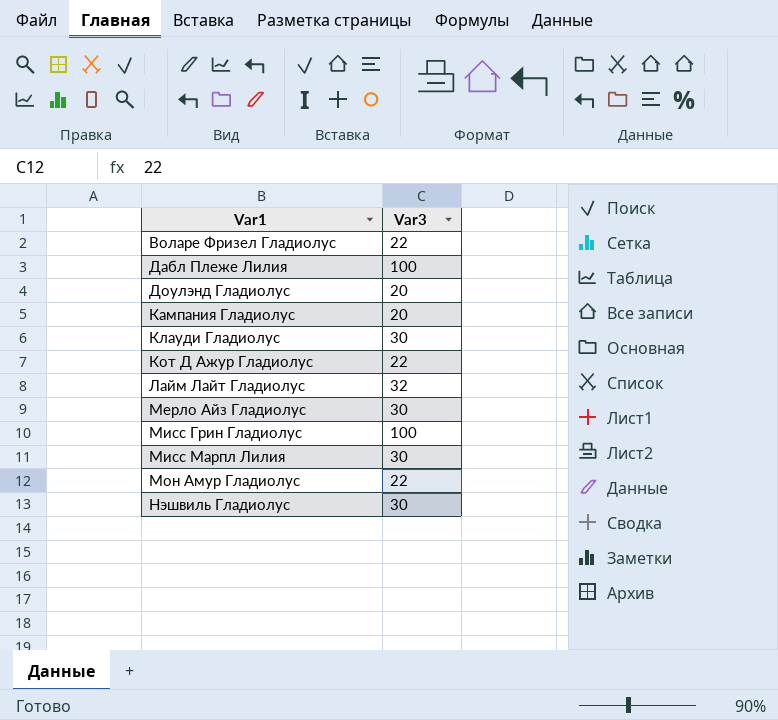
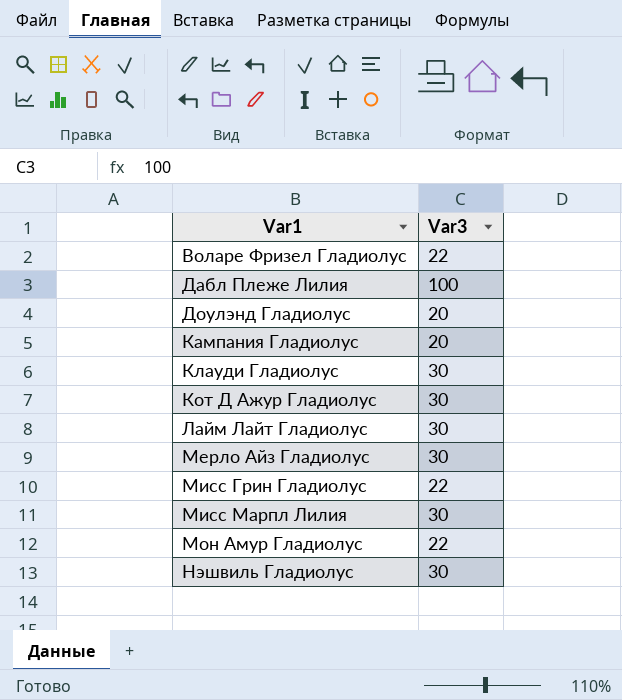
Кот Д Ажур Гладиолус | Var3: 22 -> 30
Лайм Лайт Гладиолус | Var3: 32 -> 30
Мисс Грин Гладиолус | Var3: 100 -> 22

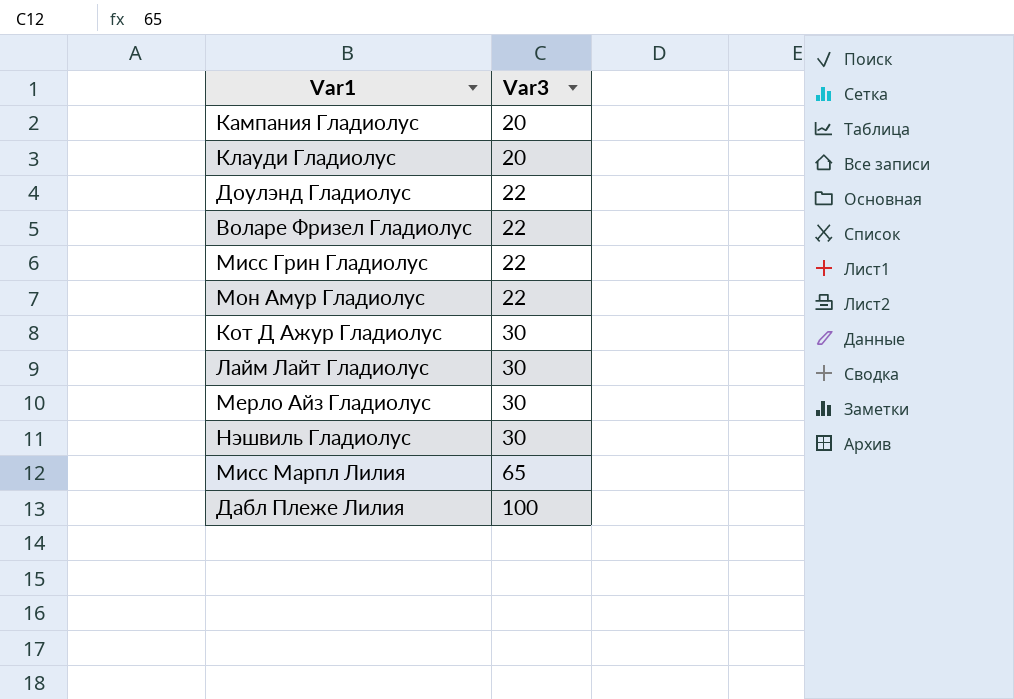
row order: Var1 ascending -> Var3 ascending
Клауди Гладиолус | Var3: 30 -> 20
Доулэнд Гладиолус | Var3: 20 -> 22
Мисс Марпл Лилия | Var3: 30 -> 65

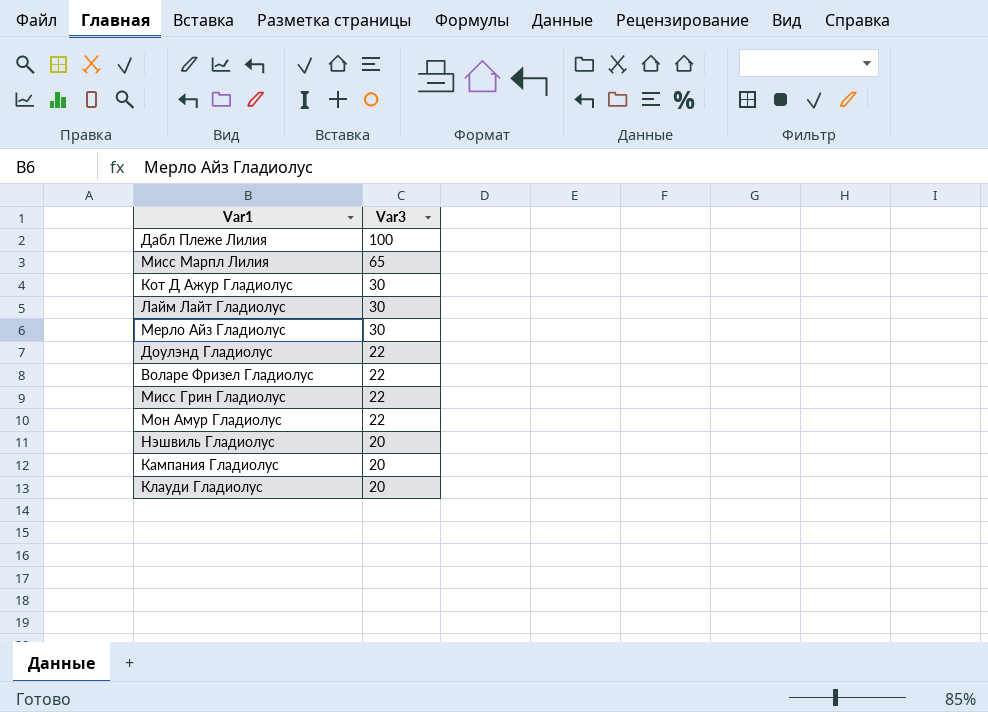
row order: Var3 ascending -> Var3 descending
Нэшвиль Гладиолус | Var3: 30 -> 20

